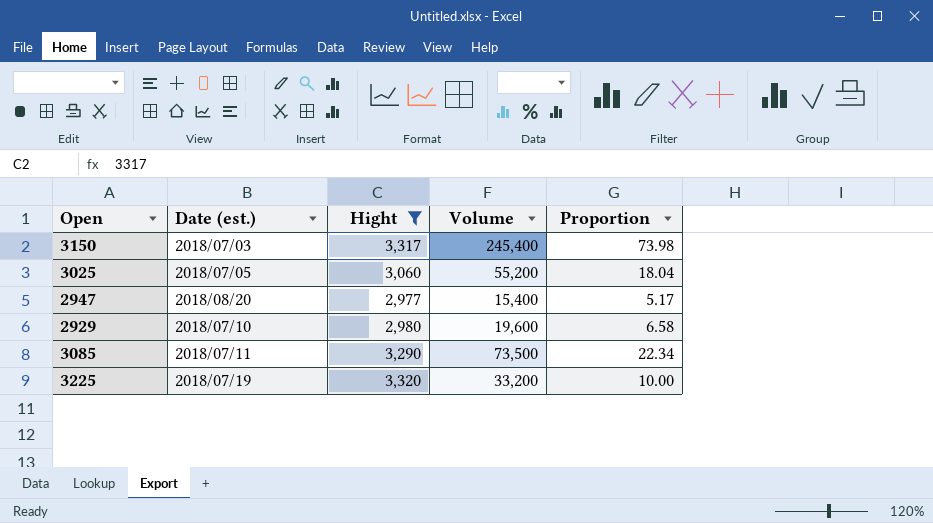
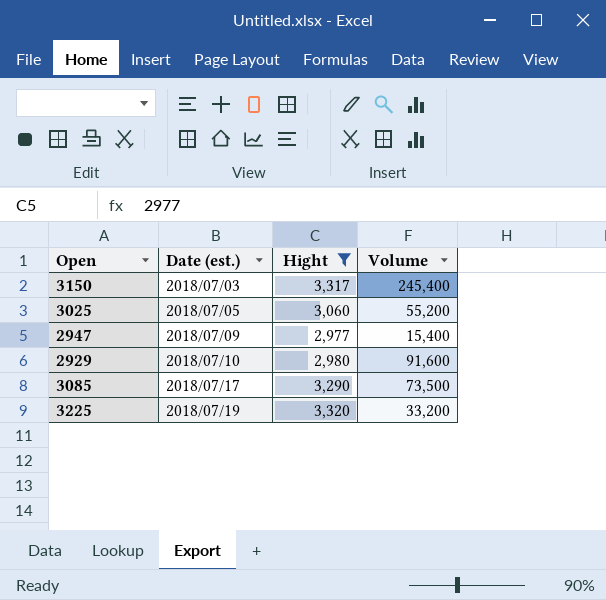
column Proportion | formula: [Volume] / [Hight] -> none
2947 | Date (est.): 2018/08/20 -> 2018/07/09
2929 | Volume: 19,600 -> 91,600
3085 | Date (est.): 2018/07/11 -> 2018/07/17

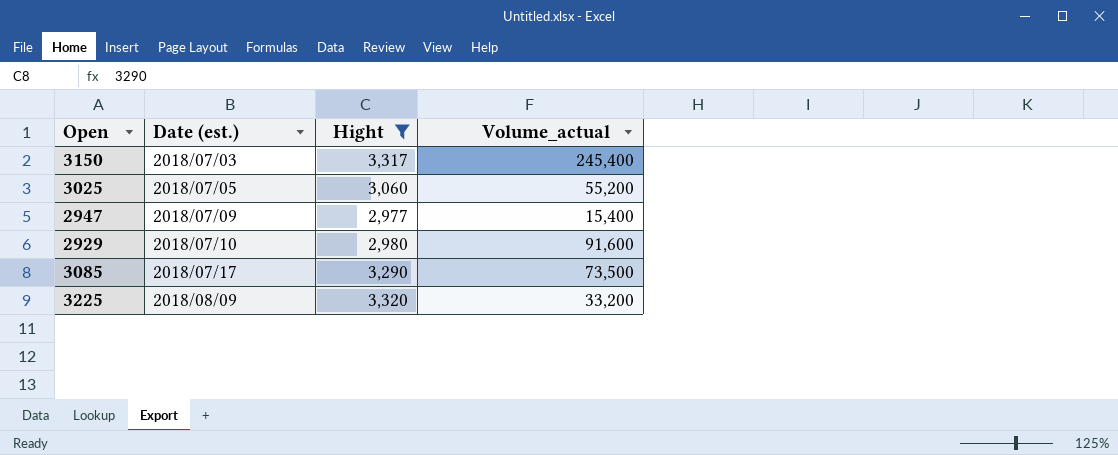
column name: Volume -> Volume_actual
3225 | Date (est.): 2018/07/19 -> 2018/08/09

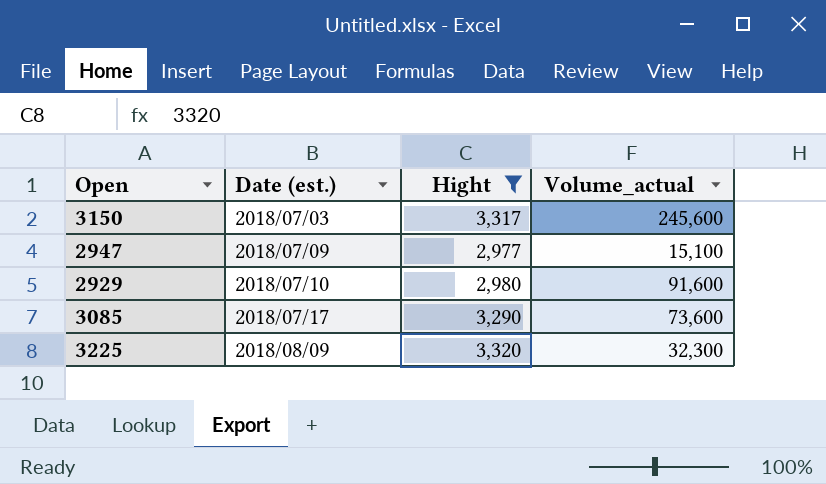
row 3025: 2018/07/05 | 3,060 | 55,200 -> none
3150 | Volume_actual: 245,400 -> 245,600
2947 | Volume_actual: 15,400 -> 15,100
3085 | Volume_actual: 73,500 -> 73,600
3225 | Volume_actual: 33,200 -> 32,300

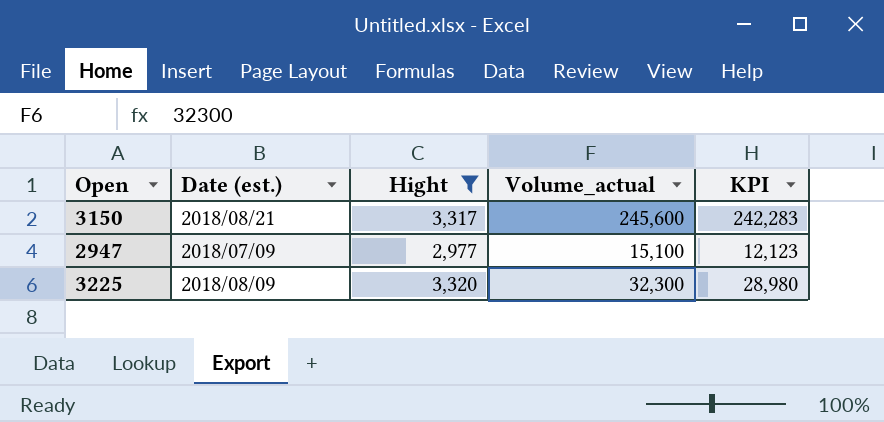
column KPI | formula: none -> [Volume_actual] - [Hight]
row 2929: 2018/07/10 | 2,980 | 91,600 -> none
row 3085: 2018/07/17 | 3,290 | 73,600 -> none
3150 | Date (est.): 2018/07/03 -> 2018/08/21

